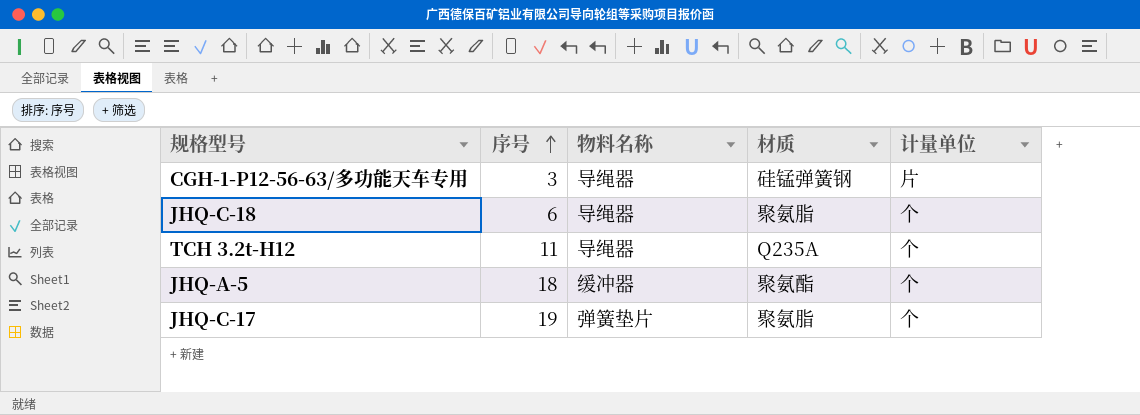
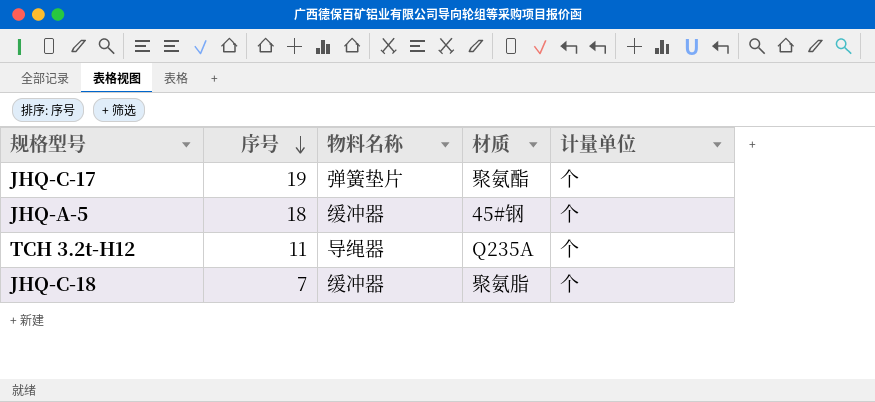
row order: 序号 ascending -> 序号 descending
row CGH-1-P12-56-63/多功能天车专用: 3 | 导绳器 | 硅锰弹簧钢 | 片 -> none
JHQ-C-17 | 材质: 聚氨脂 -> 聚氨酯
JHQ-A-5 | 材质: 聚氨酯 -> 45#钢
JHQ-C-18 | 序号: 6 -> 7
JHQ-C-18 | 物料名称: 导绳器 -> 缓冲器

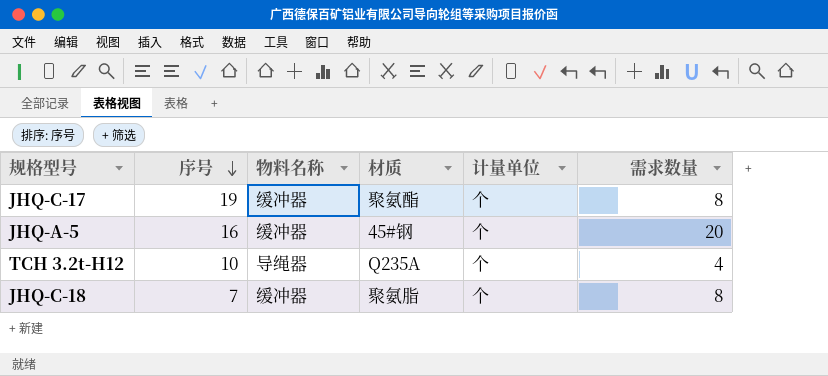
column 需求数量 | position: none -> 6
JHQ-C-17 | 物料名称: 弹簧垫片 -> 缓冲器
JHQ-A-5 | 序号: 18 -> 16
TCH 3.2t-H12 | 序号: 11 -> 10

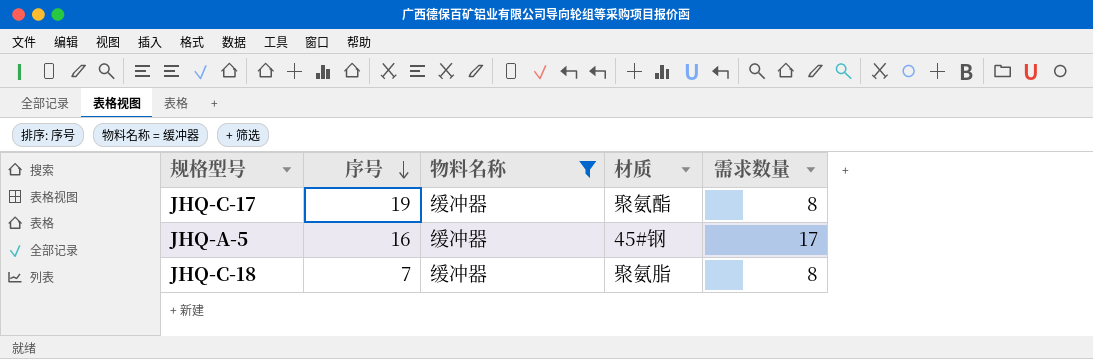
filter: none -> 物料名称 = 缓冲器
column 计量单位 | position: 5 -> none
JHQ-A-5 | 需求数量: 20 -> 17

